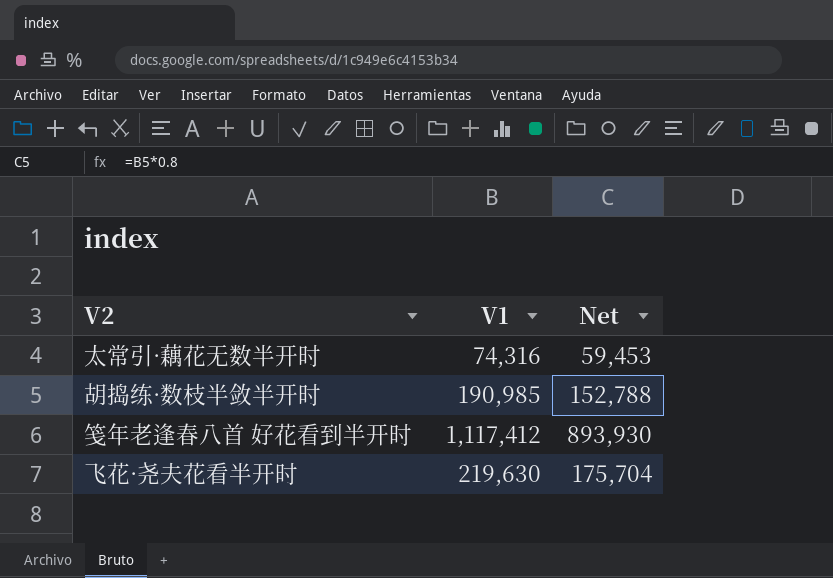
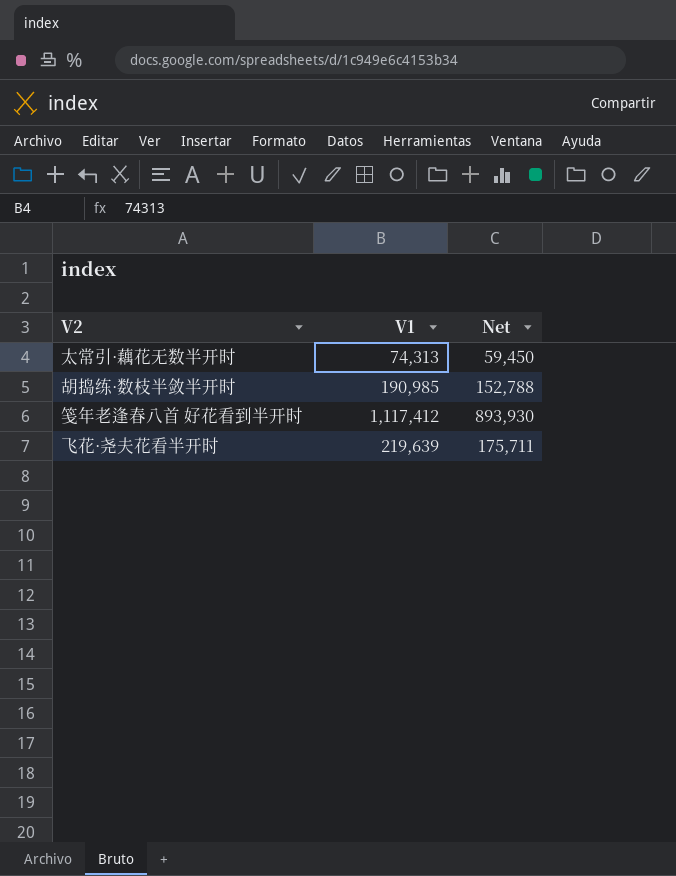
太常引·藕花无数半开时 | V1: 74,316 -> 74,313
太常引·藕花无数半开时 | Net: 59,453 -> 59,450
飞花·尧夫花看半开时 | V1: 219,630 -> 219,639
飞花·尧夫花看半开时 | Net: 175,704 -> 175,711

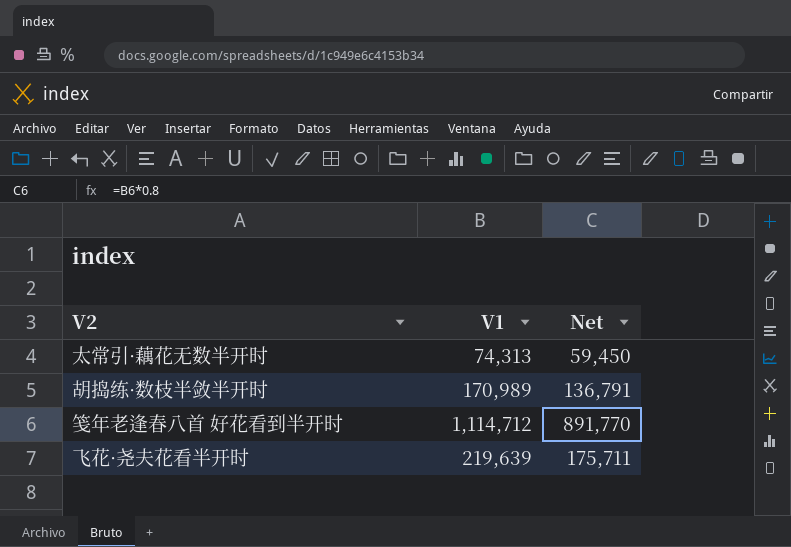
胡捣练·数枝半敛半开时 | V1: 190,985 -> 170,989
胡捣练·数枝半敛半开时 | Net: 152,788 -> 136,791
笺年老逢春八首 好花看到半开时 | V1: 1,117,412 -> 1,114,712
笺年老逢春八首 好花看到半开时 | Net: 893,930 -> 891,770

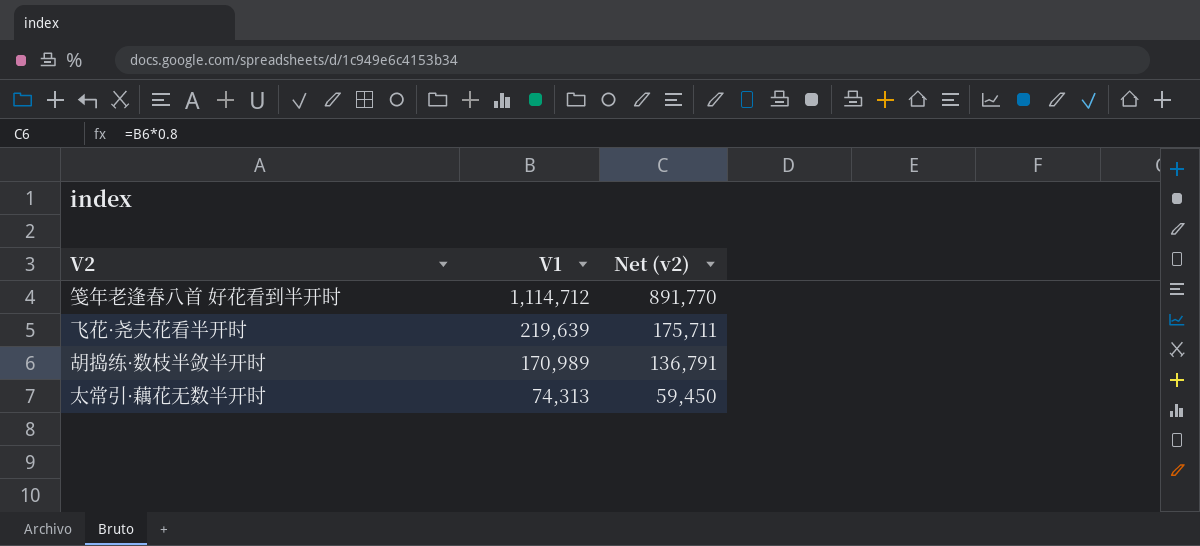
row order: none -> V1 descending
column name: Net -> Net (v2)

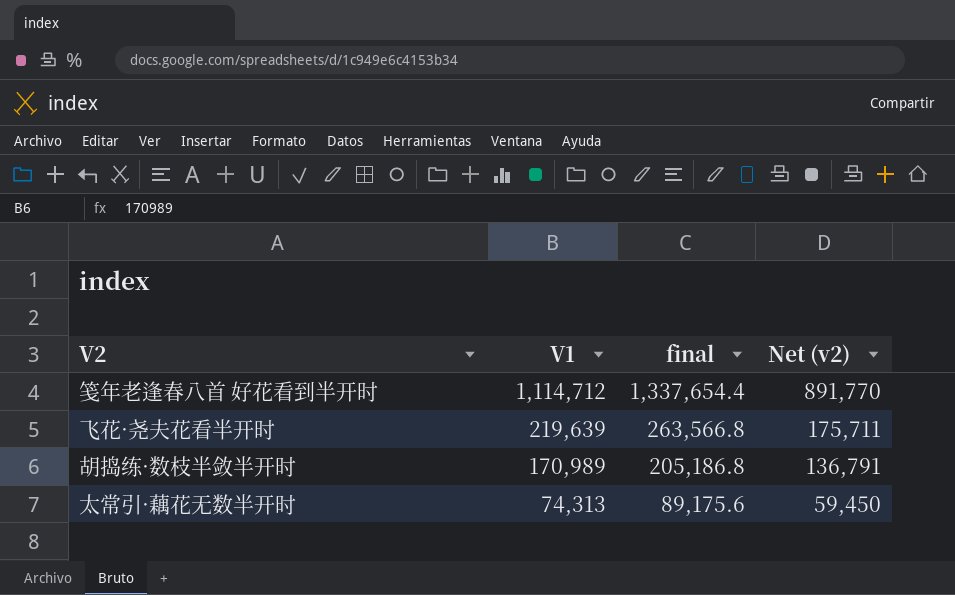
column final | formula: none -> [V1] * 1.2

